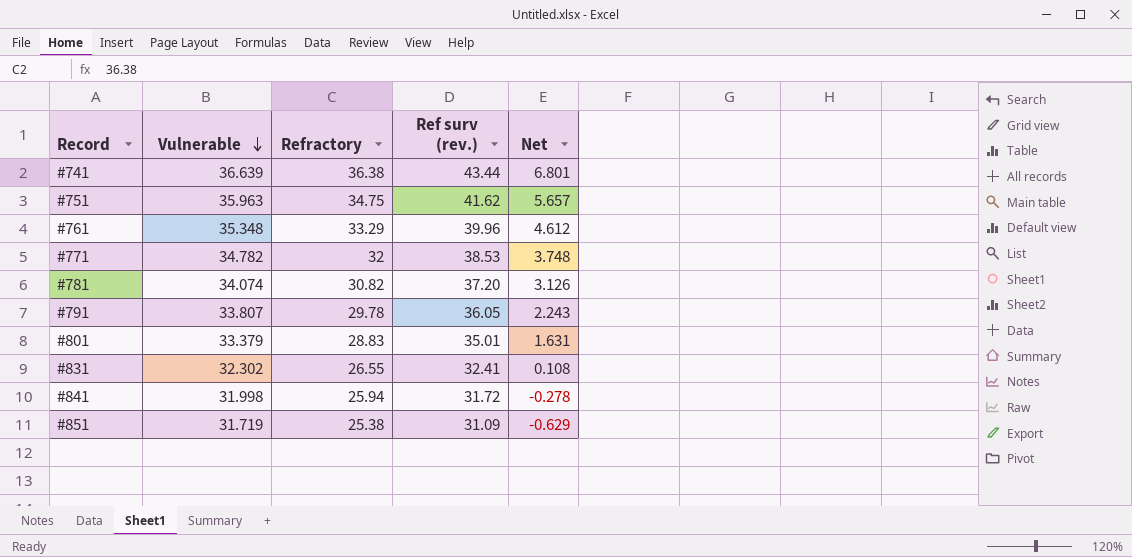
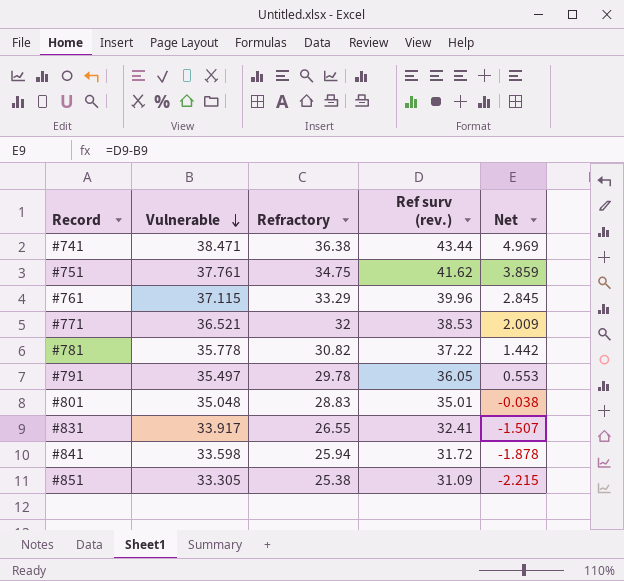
#741 | Vulnerable: 36.639 -> 38.471
#741 | Net: 6.801 -> 4.969
#751 | Vulnerable: 35.963 -> 37.761
#751 | Net: 5.657 -> 3.859
#761 | Vulnerable: 35.348 -> 37.115
#761 | Net: 4.612 -> 2.845
#771 | Vulnerable: 34.782 -> 36.521
#771 | Net: 3.748 -> 2.009
#781 | Vulnerable: 34.074 -> 35.778
#781 | Ref surv (rev.): 37.20 -> 37.22
#781 | Net: 3.126 -> 1.442
#791 | Vulnerable: 33.807 -> 35.497
#791 | Net: 2.243 -> 0.553
#801 | Vulnerable: 33.379 -> 35.048
#801 | Net: 1.631 -> -0.038
#831 | Vulnerable: 32.302 -> 33.917
#831 | Net: 0.108 -> -1.507
#841 | Vulnerable: 31.998 -> 33.598
#841 | Net: -0.278 -> -1.878
#851 | Vulnerable: 31.719 -> 33.305
#851 | Net: -0.629 -> -2.215

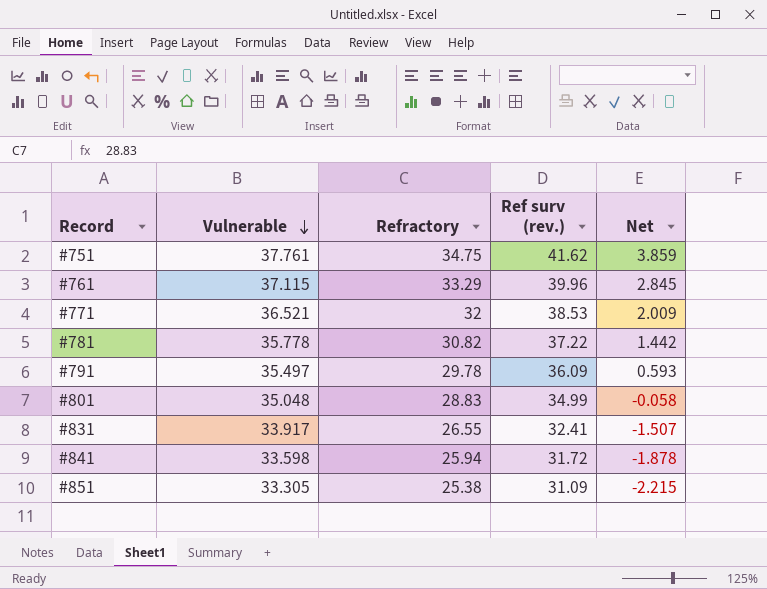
row #741: 38.471 | 36.38 | 43.44 | 4.969 -> none
#791 | Ref surv (rev.): 36.05 -> 36.09
#791 | Net: 0.553 -> 0.593
#801 | Ref surv (rev.): 35.01 -> 34.99
#801 | Net: -0.038 -> -0.058

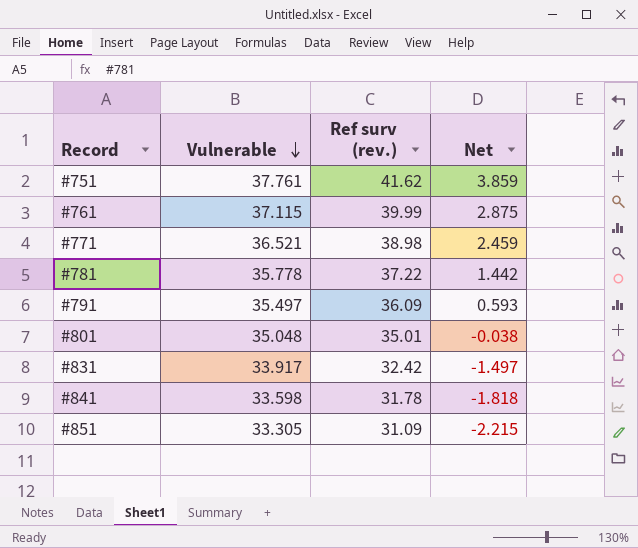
column Refractory | position: 3 -> none
#761 | Ref surv (rev.): 39.96 -> 39.99
#761 | Net: 2.845 -> 2.875
#771 | Ref surv (rev.): 38.53 -> 38.98
#771 | Net: 2.009 -> 2.459
#801 | Ref surv (rev.): 34.99 -> 35.01
#801 | Net: -0.058 -> -0.038
#831 | Ref surv (rev.): 32.41 -> 32.42
#831 | Net: -1.507 -> -1.497
#841 | Ref surv (rev.): 31.72 -> 31.78
#841 | Net: -1.878 -> -1.818

